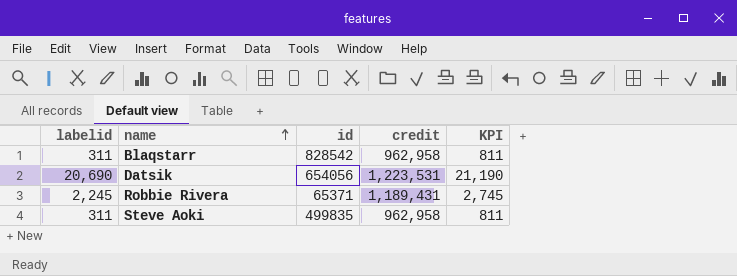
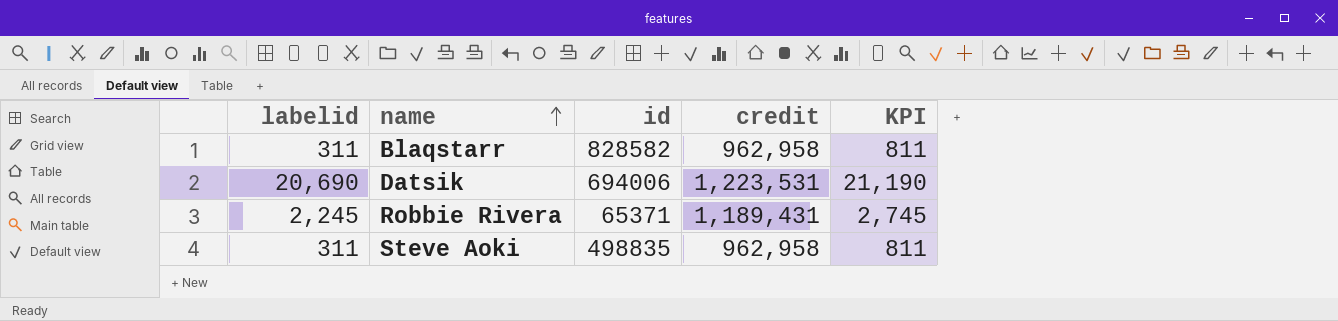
Blaqstarr | id: 828542 -> 828582
Datsik | id: 654056 -> 694006
Steve Aoki | id: 499835 -> 498835

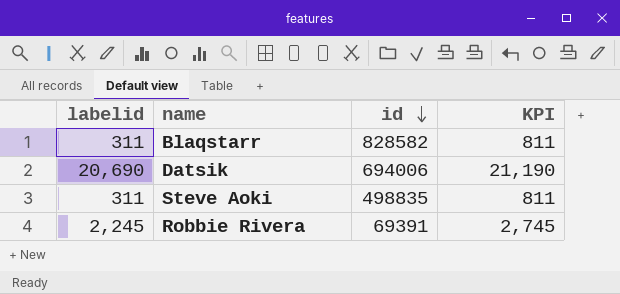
row order: name ascending -> id descending
column credit | position: 4 -> none
Robbie Rivera | id: 65371 -> 69391

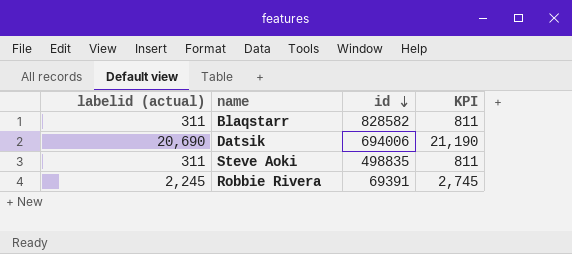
column name: labelid -> labelid (actual)

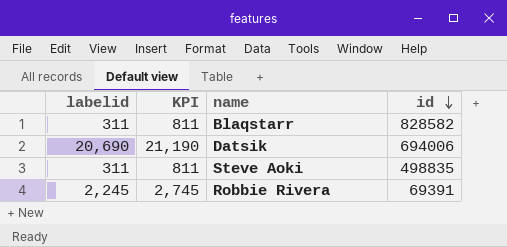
column name: labelid (actual) -> labelid
column KPI | position: 4 -> 2

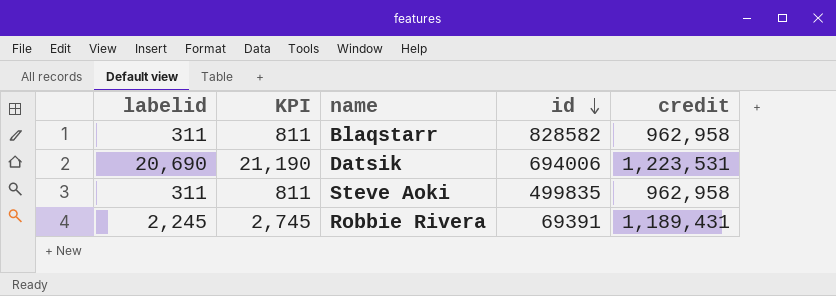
column credit | position: none -> 5
Steve Aoki | id: 498835 -> 499835

